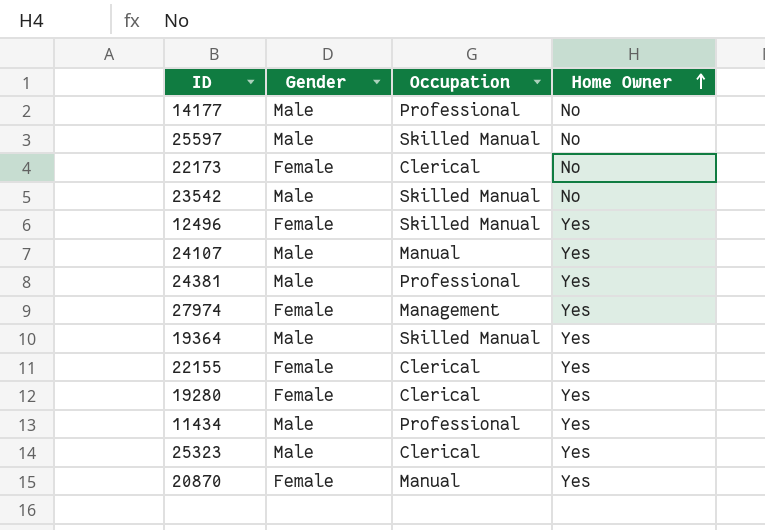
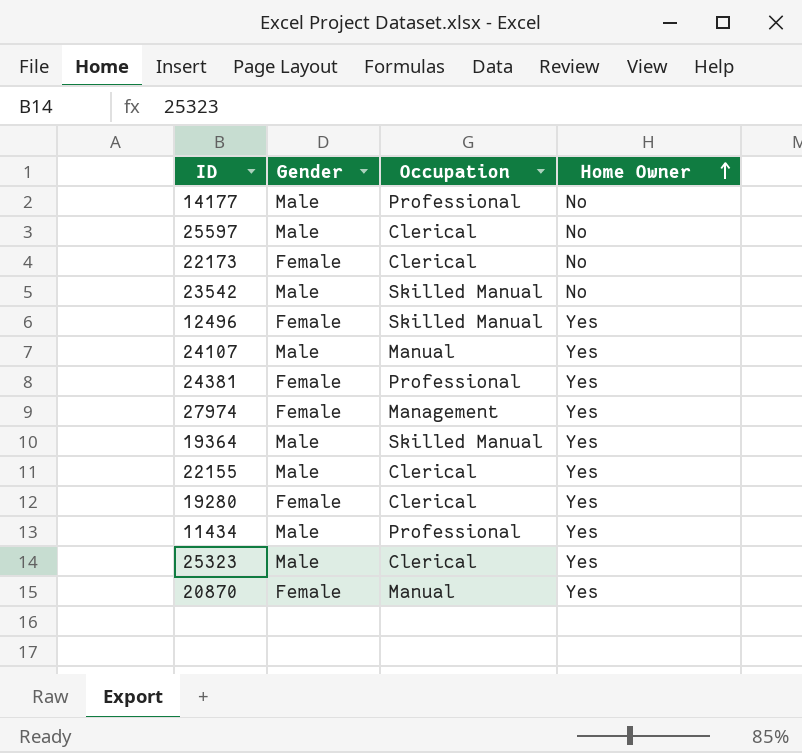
25597 | Occupation: Skilled Manual -> Clerical
24381 | Gender: Male -> Female
22155 | Gender: Female -> Male

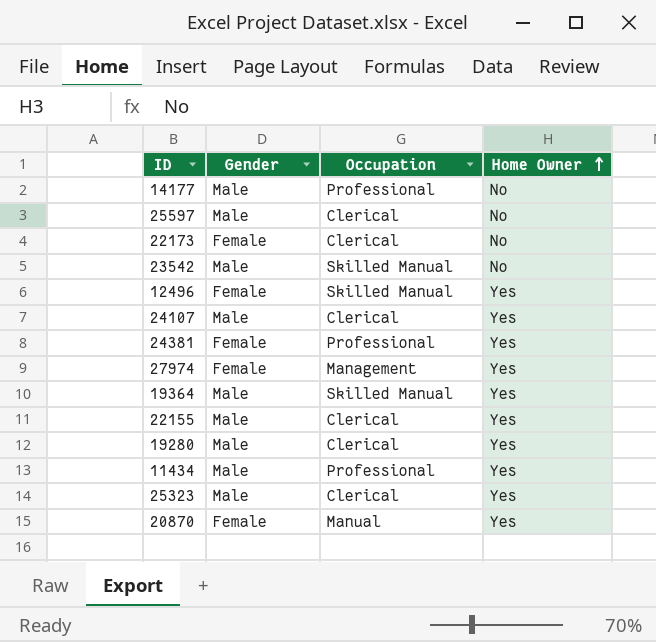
24107 | Occupation: Manual -> Clerical
19280 | Gender: Female -> Male

